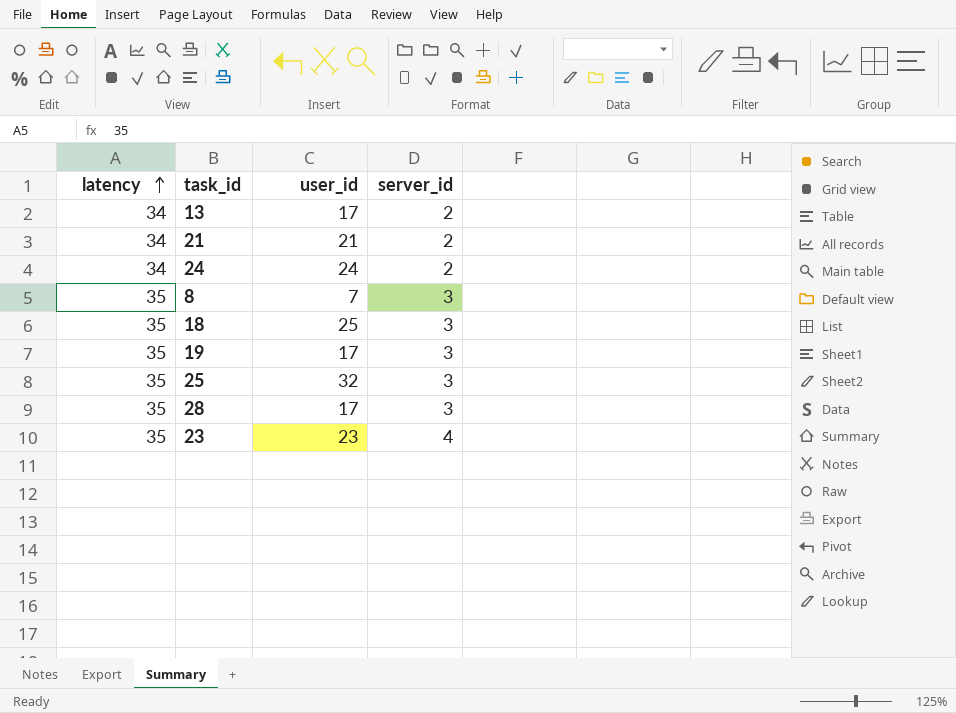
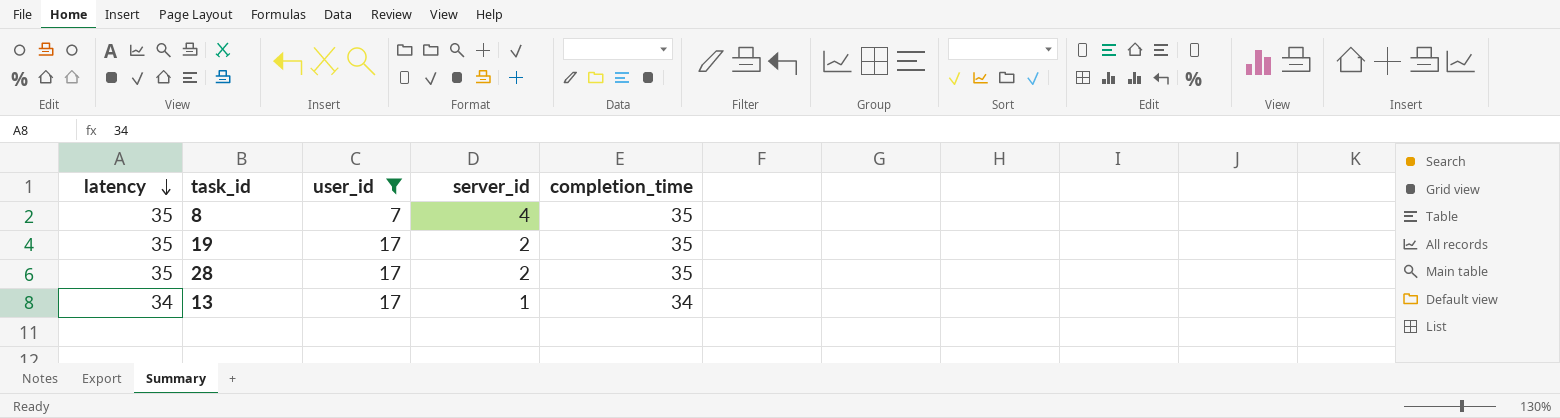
filter: none -> user_id <= 17
row order: latency ascending -> latency descending
column completion_time | position: none -> 5
8 | server_id: 3 -> 4
19 | server_id: 3 -> 2
28 | server_id: 3 -> 2
13 | server_id: 2 -> 1

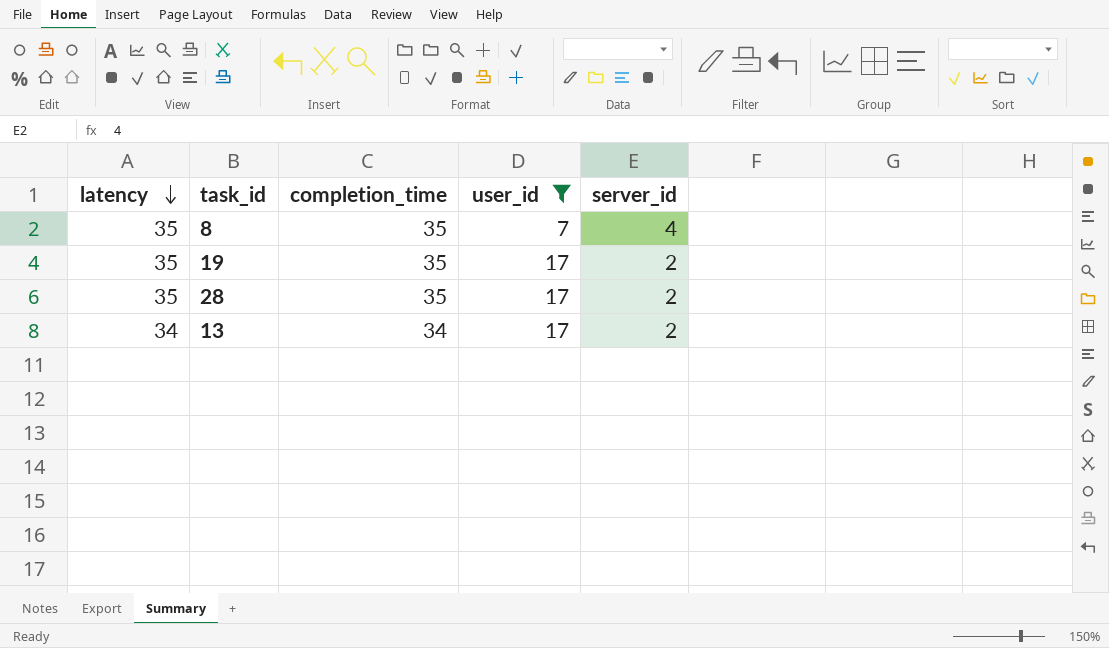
column completion_time | position: 5 -> 3
13 | server_id: 1 -> 2

